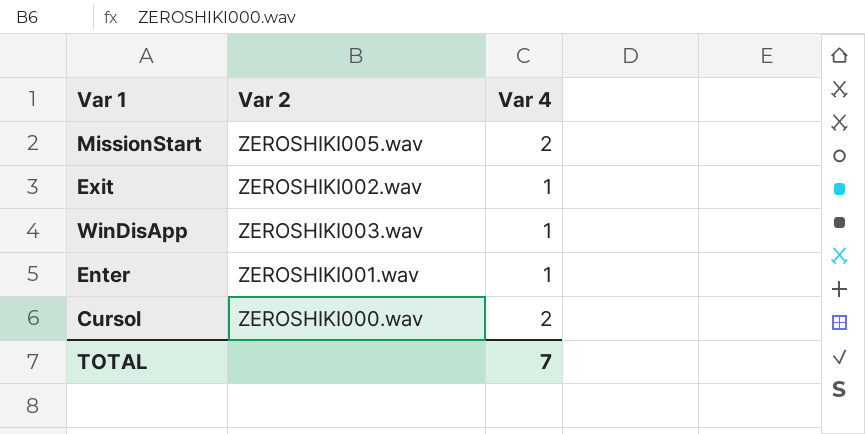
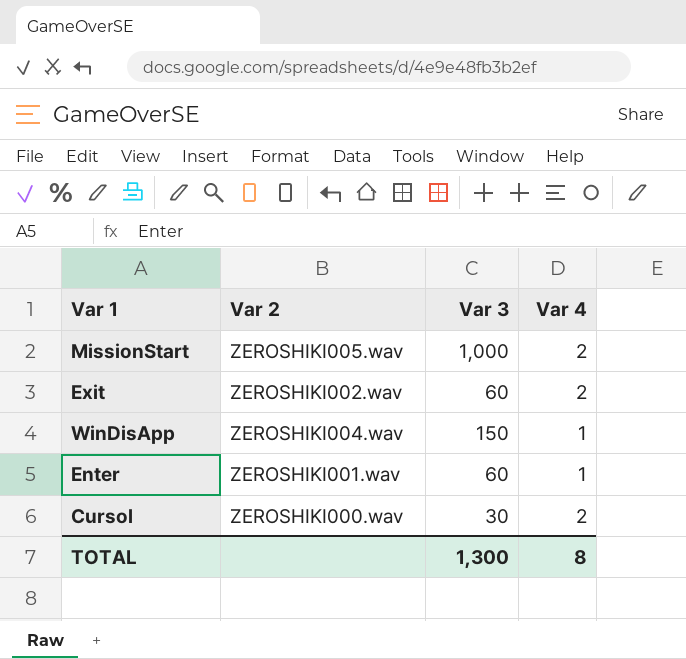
column Var 3 | position: none -> 3
Exit | Var 4: 1 -> 2
WinDisApp | Var 2: ZEROSHIKI003.wav -> ZEROSHIKI004.wav
TOTAL | Var 4: 7 -> 8

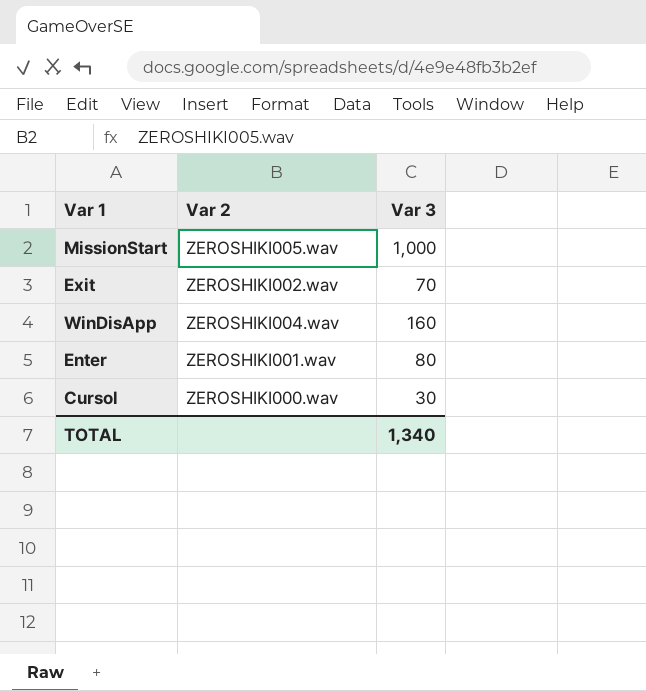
column Var 4 | position: 4 -> none
Exit | Var 3: 60 -> 70
WinDisApp | Var 3: 150 -> 160
Enter | Var 3: 60 -> 80
TOTAL | Var 3: 1,300 -> 1,340

